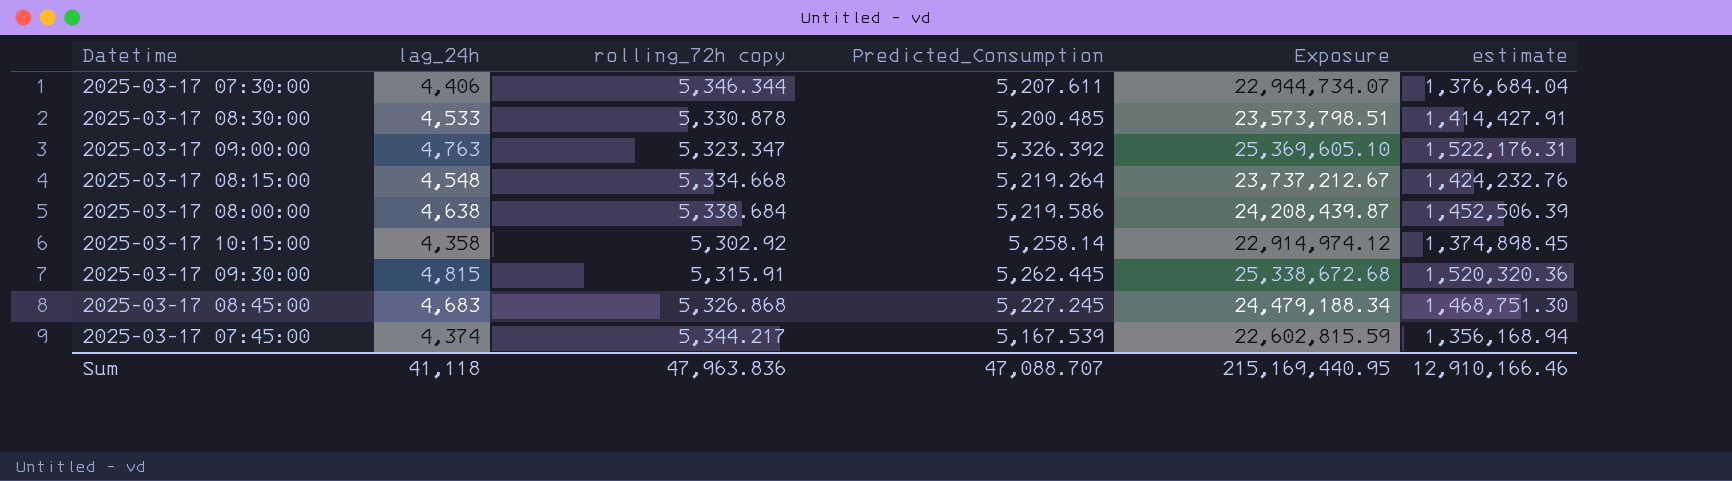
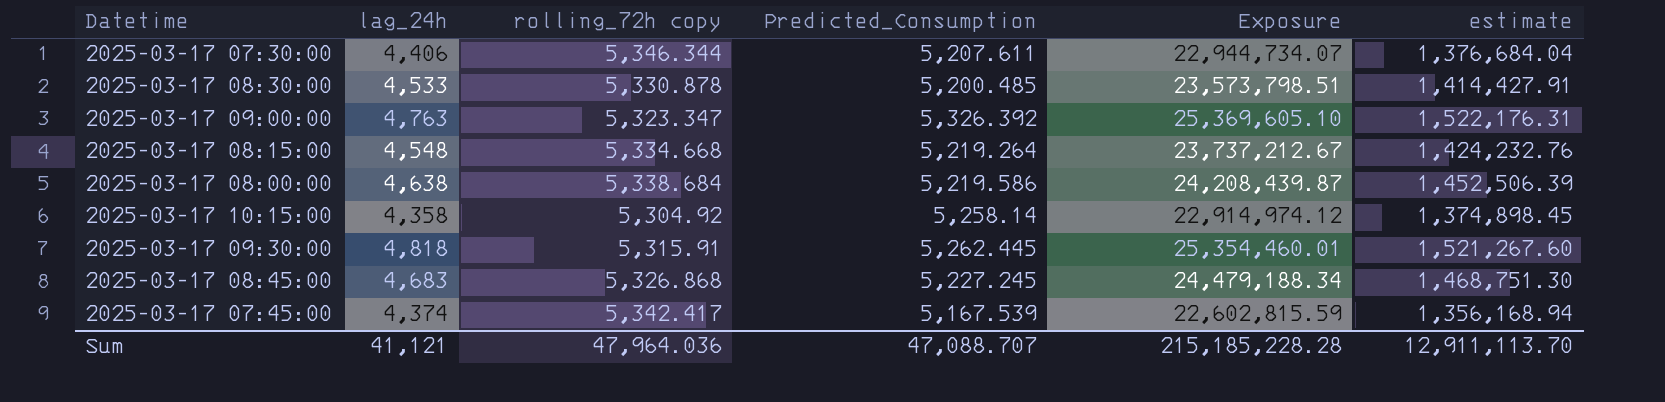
2025-03-17 10:15:00 | rolling_72h copy: 5,302.92 -> 5,304.92
2025-03-17 09:30:00 | lag_24h: 4,815 -> 4,818
2025-03-17 09:30:00 | Exposure: 25,338,672.68 -> 25,354,460.01
2025-03-17 09:30:00 | estimate: 1,520,320.36 -> 1,521,267.60
2025-03-17 07:45:00 | rolling_72h copy: 5,344.217 -> 5,342.417
Sum | lag_24h: 41,118 -> 41,121
Sum | rolling_72h copy: 47,963.836 -> 47,964.036
Sum | Exposure: 215,169,440.95 -> 215,185,228.28
Sum | estimate: 12,910,166.46 -> 12,911,113.70

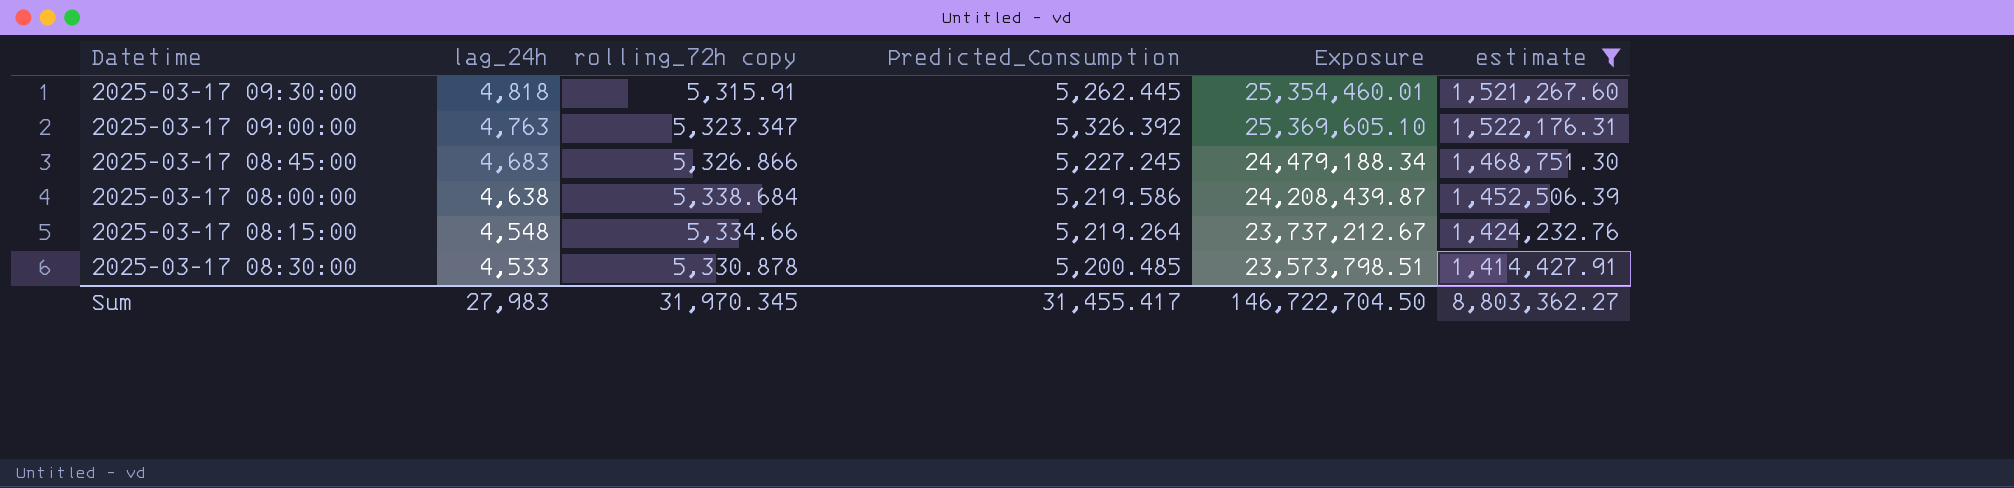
filter: none -> estimate >= 1,414,427.91
row order: none -> lag_24h descending
2025-03-17 08:45:00 | rolling_72h copy: 5,326.868 -> 5,326.866
2025-03-17 08:15:00 | rolling_72h copy: 5,334.668 -> 5,334.66
Sum | lag_24h: 41,121 -> 27,983
Sum | rolling_72h copy: 47,964.036 -> 31,970.345
Sum | Predicted_Consumption: 47,088.707 -> 31,455.417
Sum | Exposure: 215,185,228.28 -> 146,722,704.50
Sum | estimate: 12,911,113.70 -> 8,803,362.27

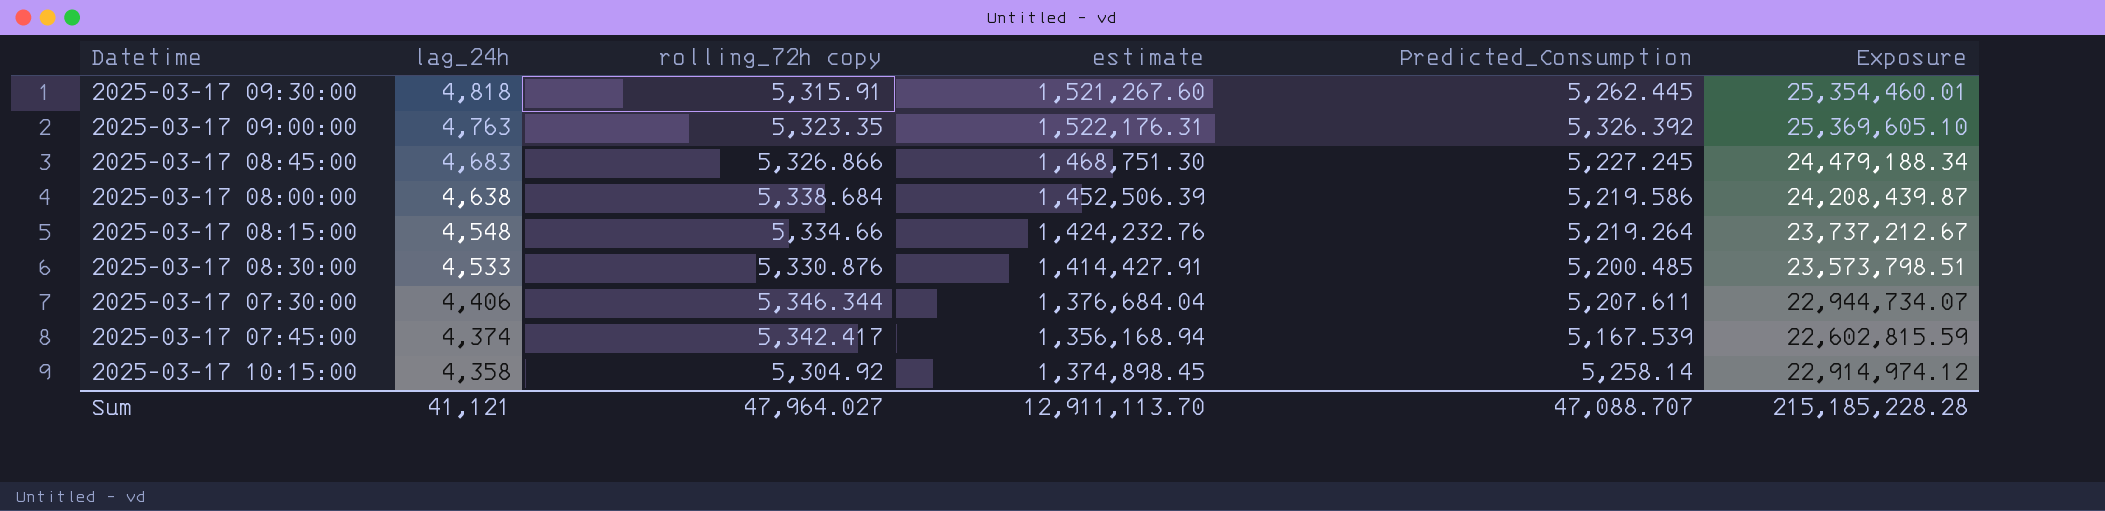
filter: estimate >= 1,414,427.91 -> none
column estimate | position: 6 -> 4
2025-03-17 09:00:00 | rolling_72h copy: 5,323.347 -> 5,323.35
2025-03-17 08:30:00 | rolling_72h copy: 5,330.878 -> 5,330.876
Sum | lag_24h: 27,983 -> 41,121
Sum | rolling_72h copy: 31,970.345 -> 47,964.027
Sum | estimate: 8,803,362.27 -> 12,911,113.70
Sum | Predicted_Consumption: 31,455.417 -> 47,088.707
Sum | Exposure: 146,722,704.50 -> 215,185,228.28

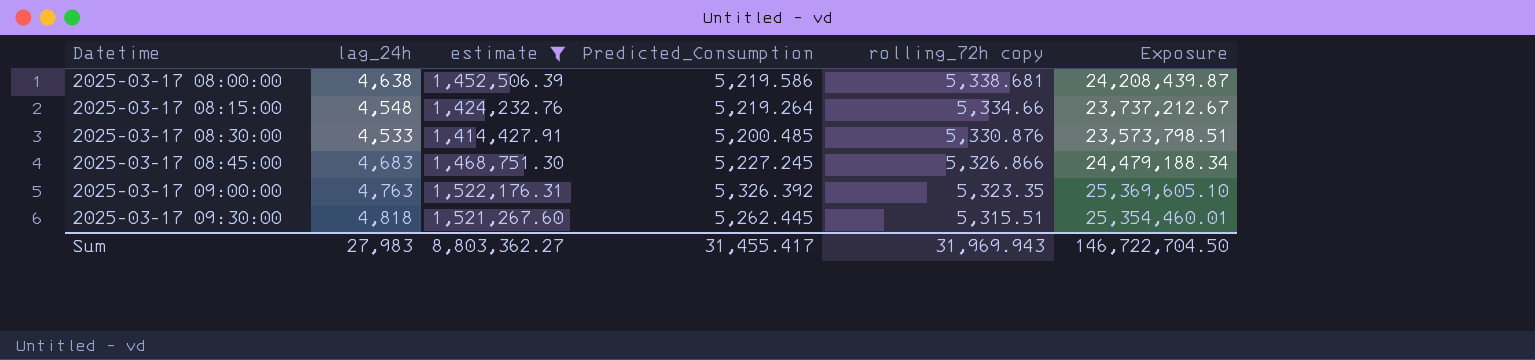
filter: none -> estimate >= 1,414,427.91
row order: lag_24h descending -> Datetime ascending
column rolling_72h copy | position: 3 -> 5
2025-03-17 08:00:00 | rolling_72h copy: 5,338.684 -> 5,338.681
2025-03-17 09:30:00 | rolling_72h copy: 5,315.91 -> 5,315.51
Sum | lag_24h: 41,121 -> 27,983
Sum | estimate: 12,911,113.70 -> 8,803,362.27
Sum | Predicted_Consumption: 47,088.707 -> 31,455.417
Sum | rolling_72h copy: 47,964.027 -> 31,969.943
Sum | Exposure: 215,185,228.28 -> 146,722,704.50

